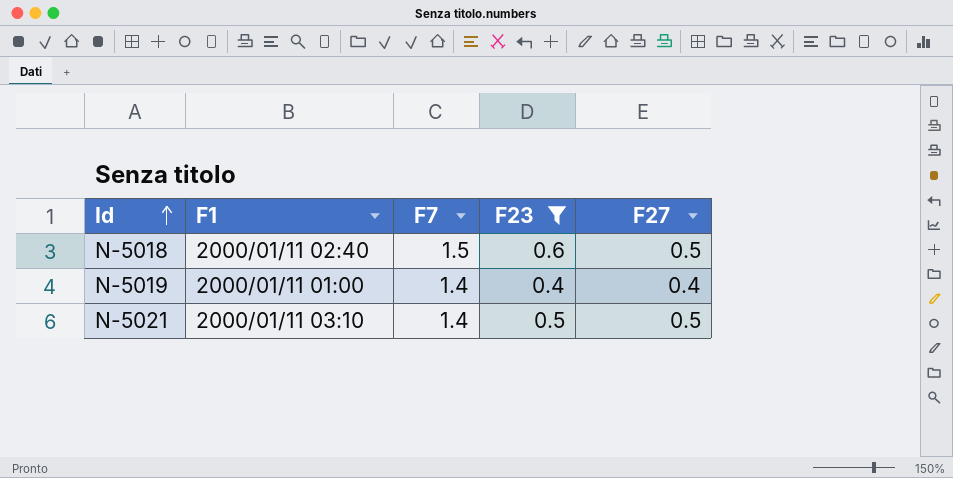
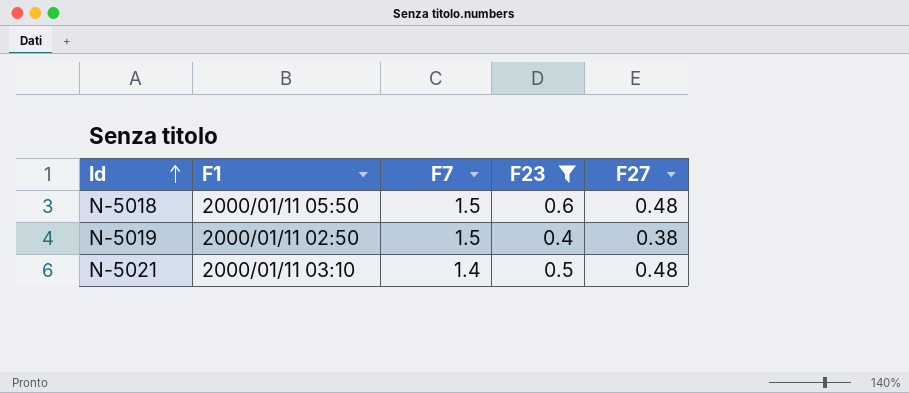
N-5018 | F1: 2000/01/11 02:40 -> 2000/01/11 05:50
N-5018 | F27: 0.5 -> 0.48
N-5019 | F1: 2000/01/11 01:00 -> 2000/01/11 02:50
N-5019 | F7: 1.4 -> 1.5
N-5019 | F27: 0.4 -> 0.38
N-5021 | F27: 0.5 -> 0.48

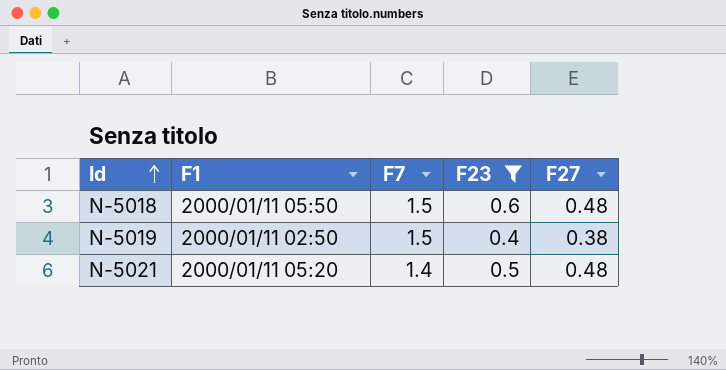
N-5021 | F1: 2000/01/11 03:10 -> 2000/01/11 05:20

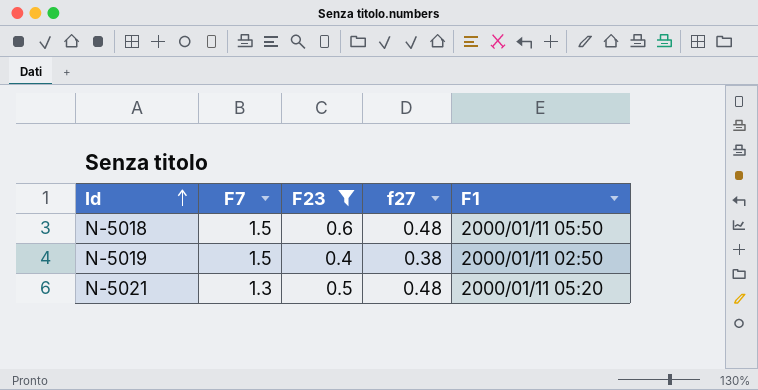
column name: F27 -> f27
column F1 | position: 2 -> 5
N-5021 | F7: 1.4 -> 1.3

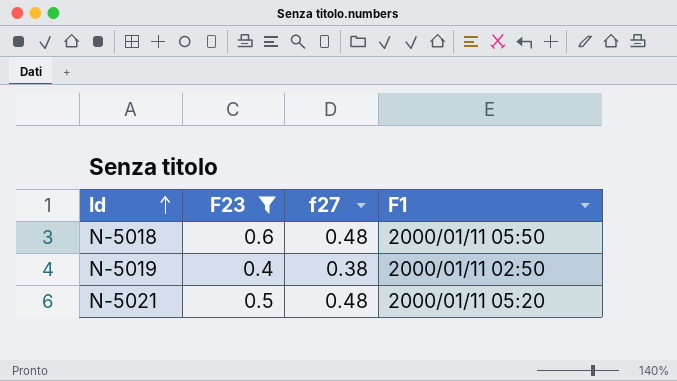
column F7 | position: 2 -> none

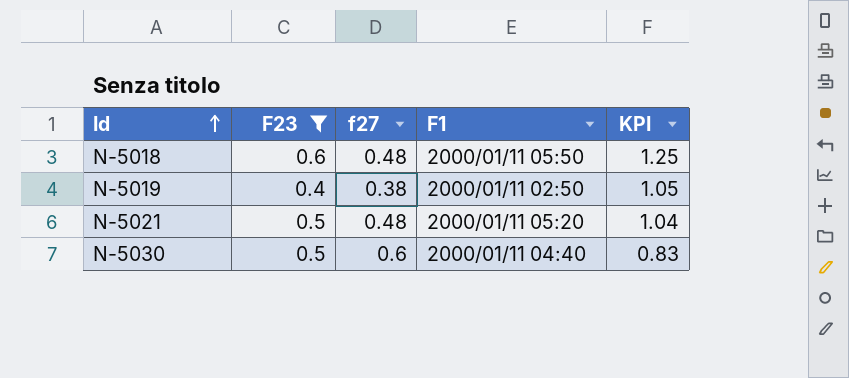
column KPI | formula: none -> [F23] / [f27]
row N-5030: none -> 0.5 | 0.6 | 2000/01/11 04:40 | 0.83

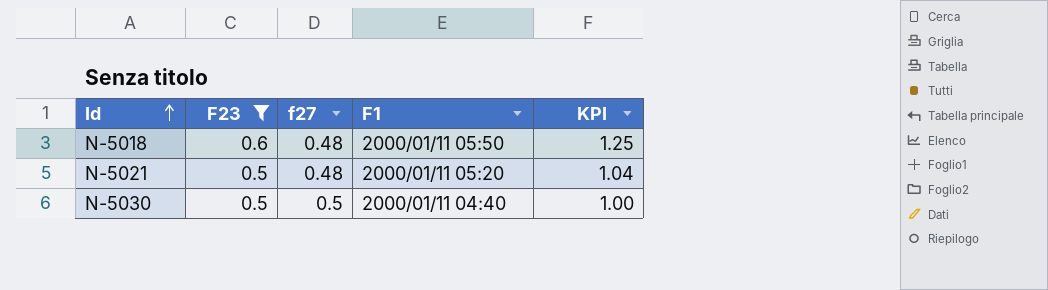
row N-5019: 0.4 | 0.38 | 2000/01/11 02:50 | 1.05 -> none
N-5030 | f27: 0.6 -> 0.5
N-5030 | KPI: 0.83 -> 1.00

